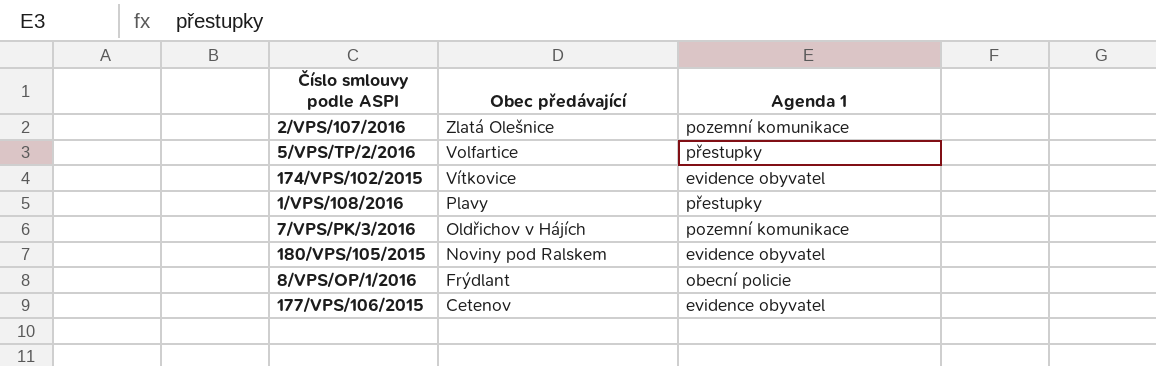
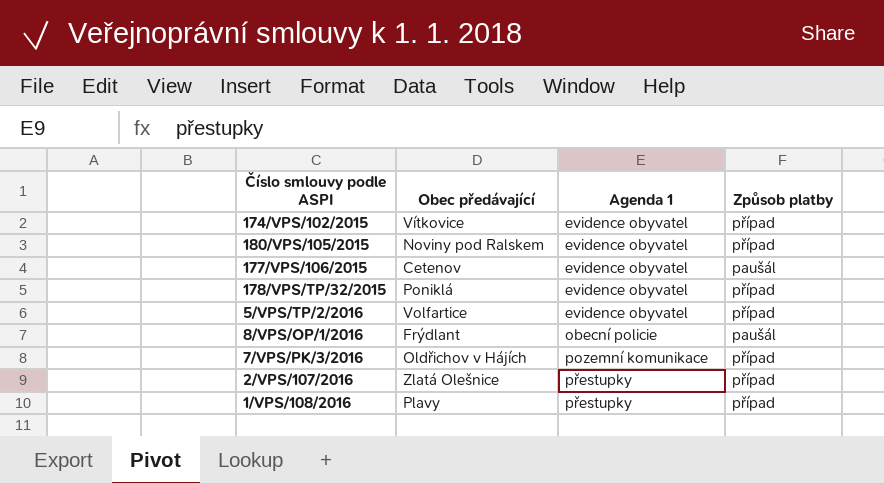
row order: Obec předávající descending -> Agenda 1 ascending
column Způsob platby | position: none -> 4
row 178/VPS/TP/32/2015: none -> Poniklá | evidence obyvatel | případ
5/VPS/TP/2/2016 | Agenda 1: přestupky -> evidence obyvatel
2/VPS/107/2016 | Agenda 1: pozemní komunikace -> přestupky

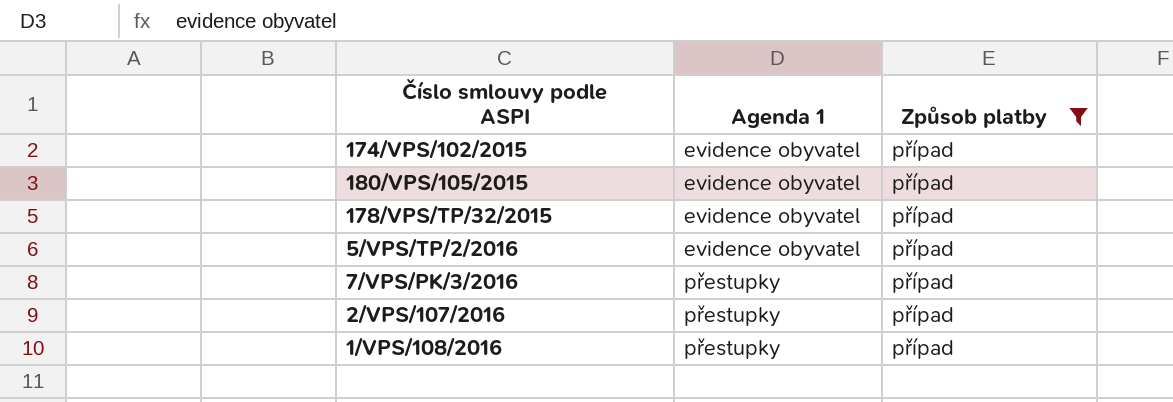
filter: none -> Způsob platby = případ
column Obec předávající | position: 2 -> none
7/VPS/PK/3/2016 | Agenda 1: pozemní komunikace -> přestupky

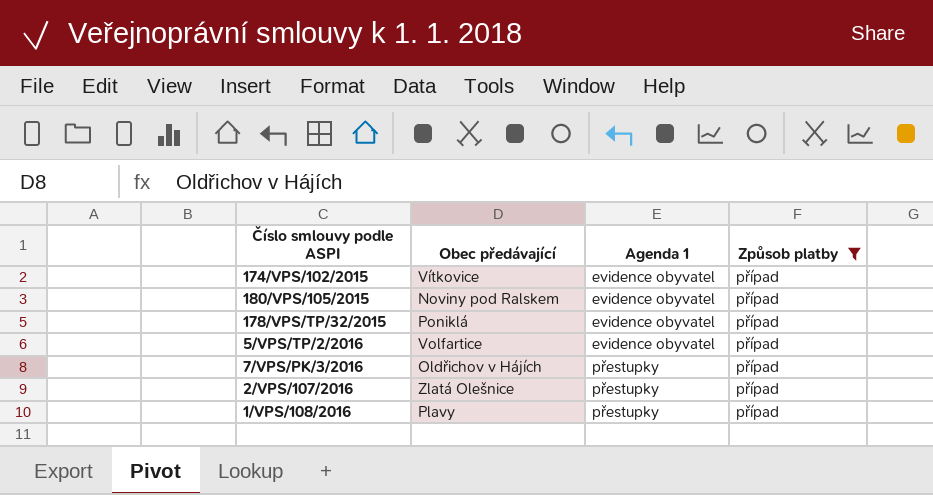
column Obec předávající | position: none -> 2

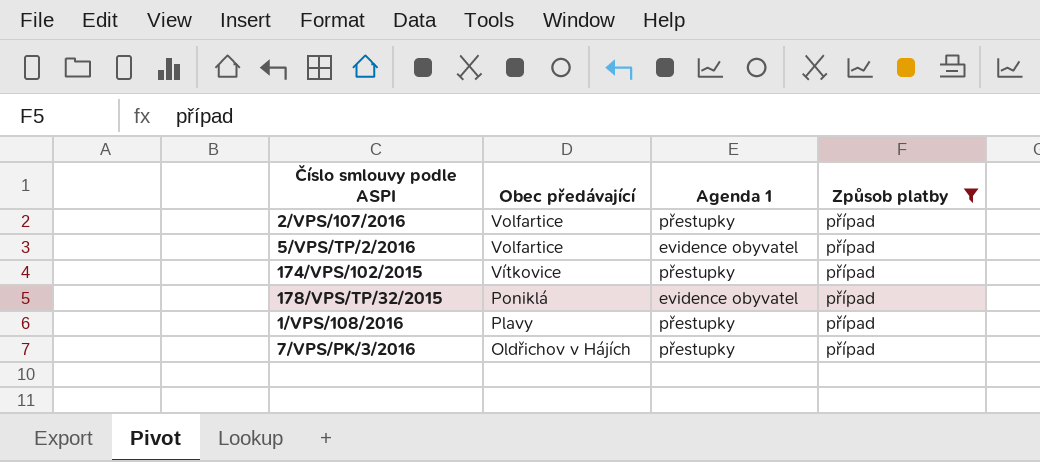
row order: Agenda 1 ascending -> Obec předávající descending
row 180/VPS/105/2015: Noviny pod Ralskem | evidence obyvatel | případ -> none
2/VPS/107/2016 | Obec předávající: Zlatá Olešnice -> Volfartice
174/VPS/102/2015 | Agenda 1: evidence obyvatel -> přestupky

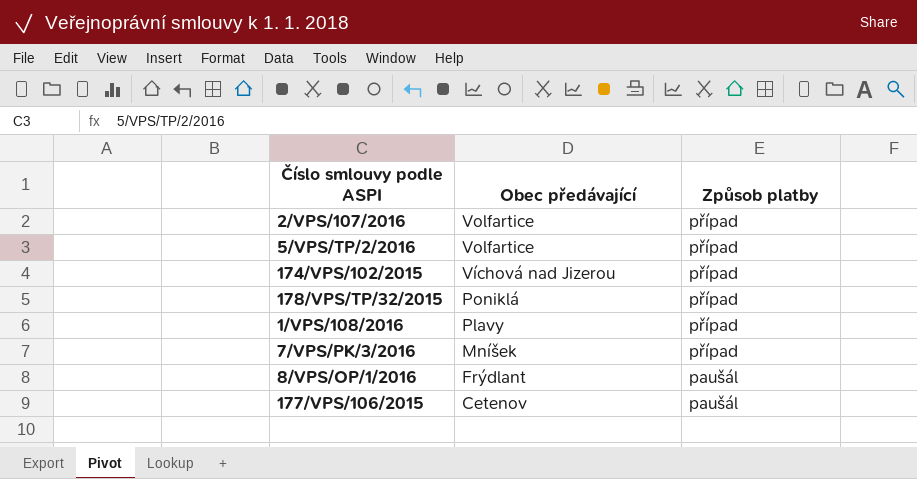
filter: Způsob platby = případ -> none
column Agenda 1 | position: 3 -> none
174/VPS/102/2015 | Obec předávající: Vítkovice -> Víchová nad Jizerou
7/VPS/PK/3/2016 | Obec předávající: Oldřichov v Hájích -> Mníšek

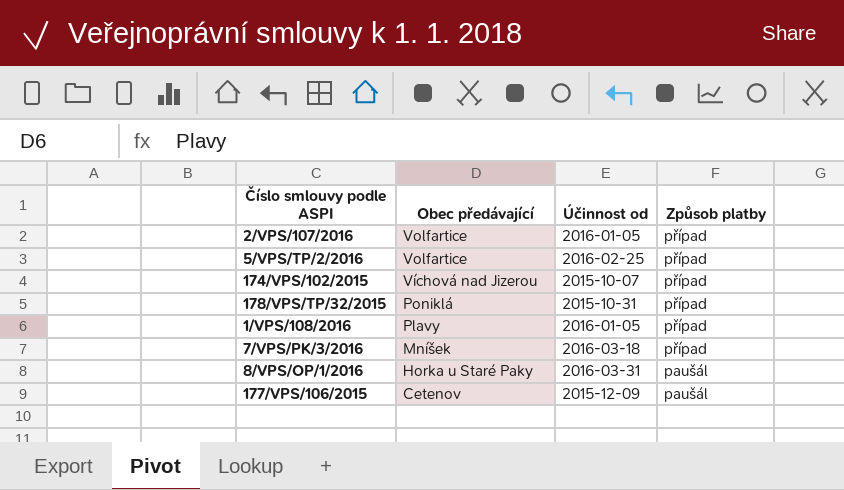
column Účinnost od | position: none -> 3
8/VPS/OP/1/2016 | Obec předávající: Frýdlant -> Horka u Staré Paky

